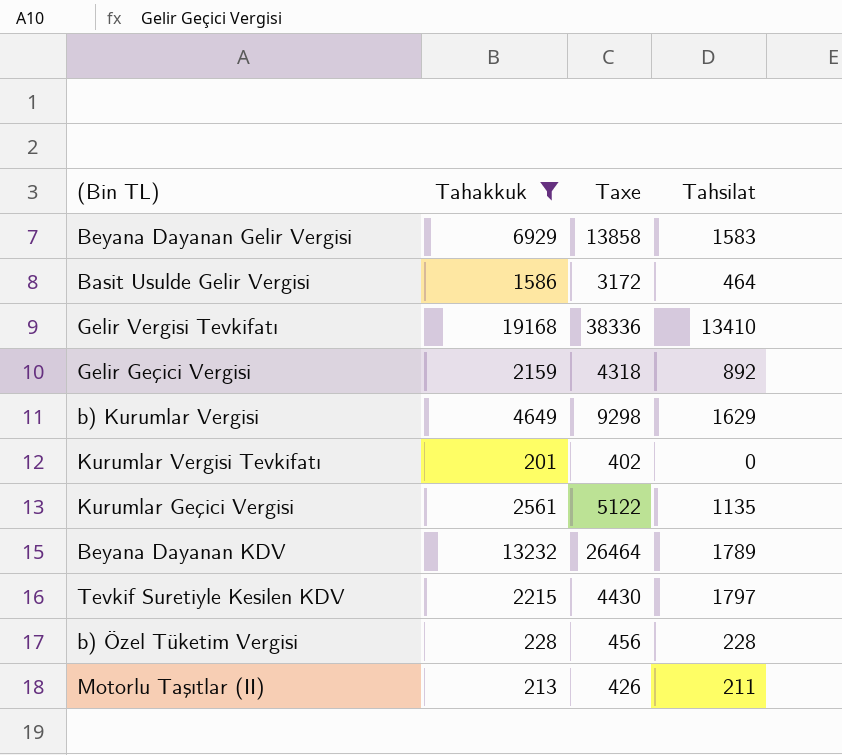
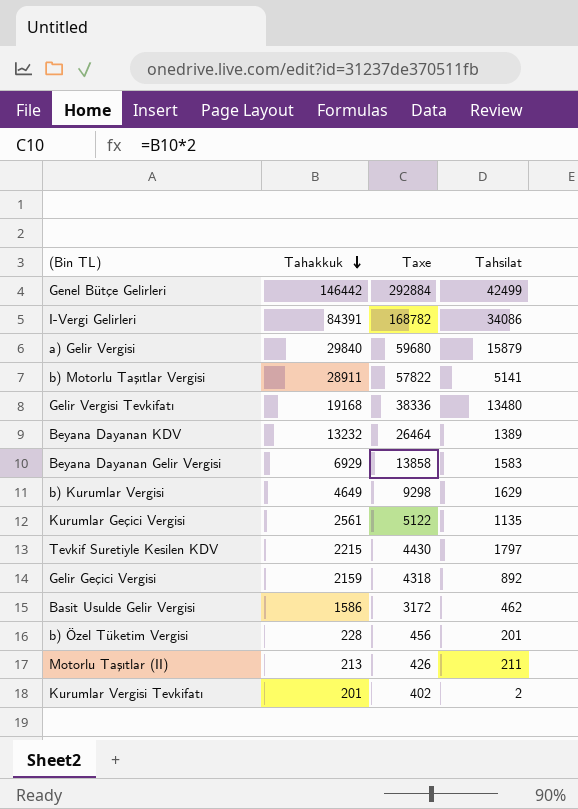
filter: Tahakkuk <= 19168 -> none
row order: none -> Tahakkuk descending
Gelir Vergisi Tevkifatı | Tahsilat: 13410 -> 13480
Beyana Dayanan KDV | Tahsilat: 1789 -> 1389
Basit Usulde Gelir Vergisi | Tahsilat: 464 -> 462
b) Özel Tüketim Vergisi | Tahsilat: 228 -> 201
Kurumlar Vergisi Tevkifatı | Tahsilat: 0 -> 2

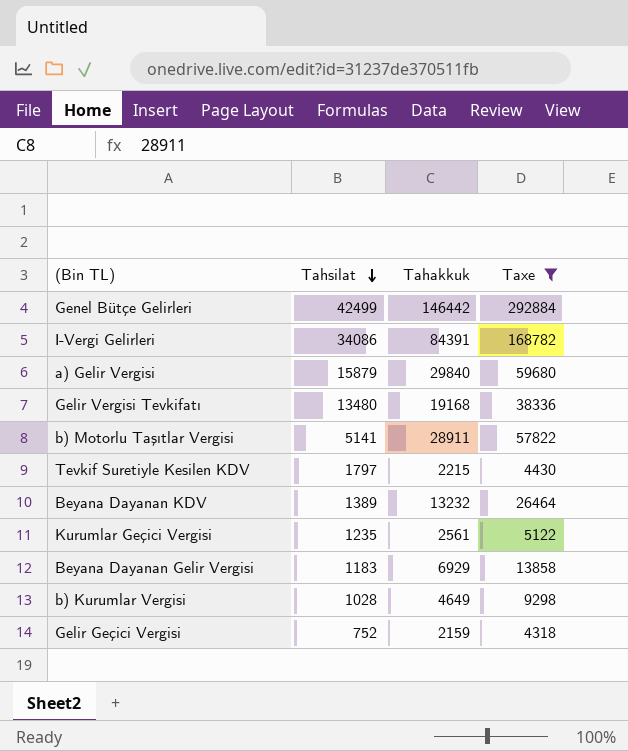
filter: none -> Taxe >= 4318
row order: Tahakkuk descending -> Tahsilat descending
column Tahsilat | position: 4 -> 2
Kurumlar Geçici Vergisi | Tahsilat: 1135 -> 1235
Beyana Dayanan Gelir Vergisi | Tahsilat: 1583 -> 1183
b) Kurumlar Vergisi | Tahsilat: 1629 -> 1028
Gelir Geçici Vergisi | Tahsilat: 892 -> 752

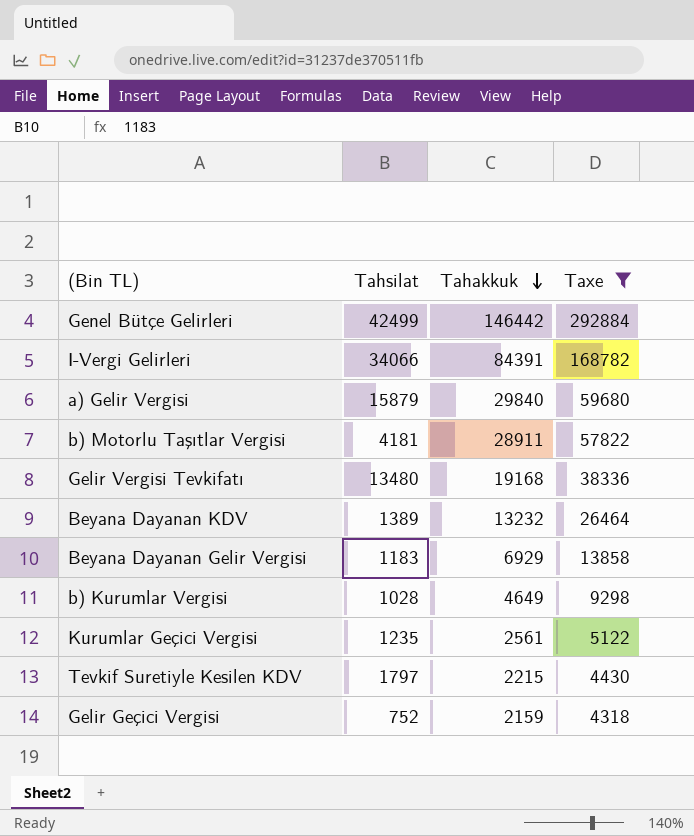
row order: Tahsilat descending -> Tahakkuk descending
I-Vergi Gelirleri | Tahsilat: 34086 -> 34066
b) Motorlu Taşıtlar Vergisi | Tahsilat: 5141 -> 4181

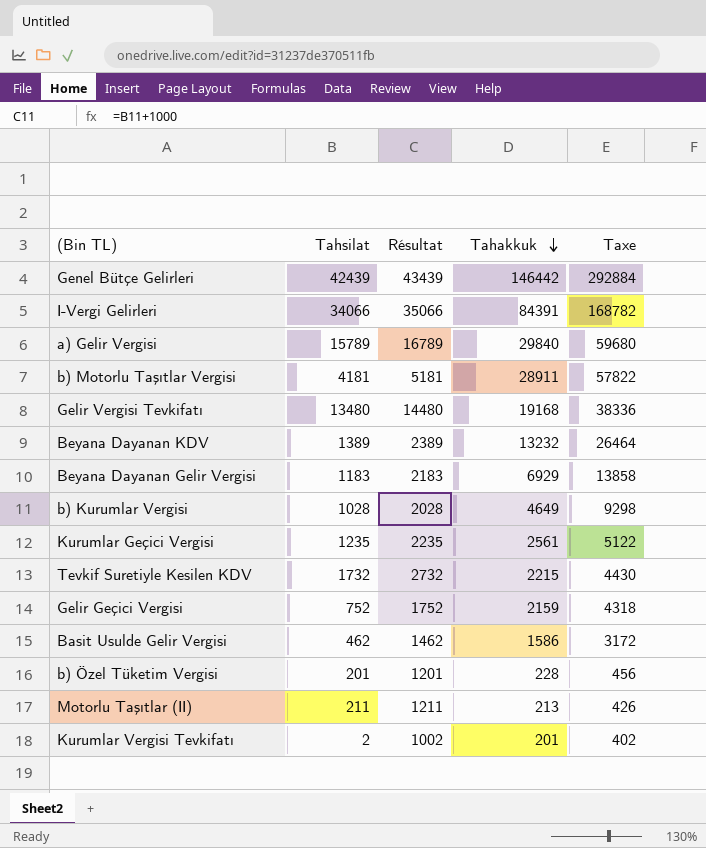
filter: Taxe >= 4318 -> none
column Résultat | formula: none -> [Tahsilat] + 1000
Genel Bütçe Gelirleri | Tahsilat: 42499 -> 42439
a) Gelir Vergisi | Tahsilat: 15879 -> 15789
Tevkif Suretiyle Kesilen KDV | Tahsilat: 1797 -> 1732

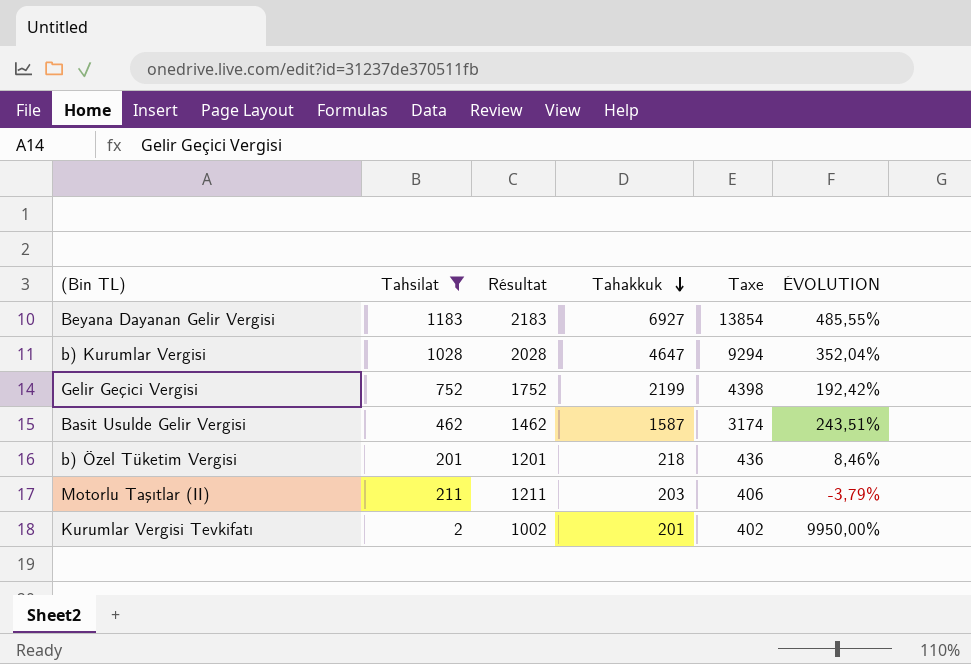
filter: none -> Tahsilat <= 1183
column ÉVOLUTION | formula: none -> ([Tahakkuk] - [Tahsilat]) / [Tahsilat]
Beyana Dayanan Gelir Vergisi | Tahakkuk: 6929 -> 6927
Beyana Dayanan Gelir Vergisi | Taxe: 13858 -> 13854
b) Kurumlar Vergisi | Tahakkuk: 4649 -> 4647
b) Kurumlar Vergisi | Taxe: 9298 -> 9294
Gelir Geçici Vergisi | Tahakkuk: 2159 -> 2199
Gelir Geçici Vergisi | Taxe: 4318 -> 4398
Basit Usulde Gelir Vergisi | Tahakkuk: 1586 -> 1587
Basit Usulde Gelir Vergisi | Taxe: 3172 -> 3174
b) Özel Tüketim Vergisi | Tahakkuk: 228 -> 218
b) Özel Tüketim Vergisi | Taxe: 456 -> 436
Motorlu Taşıtlar (II) | Tahakkuk: 213 -> 203
Motorlu Taşıtlar (II) | Taxe: 426 -> 406

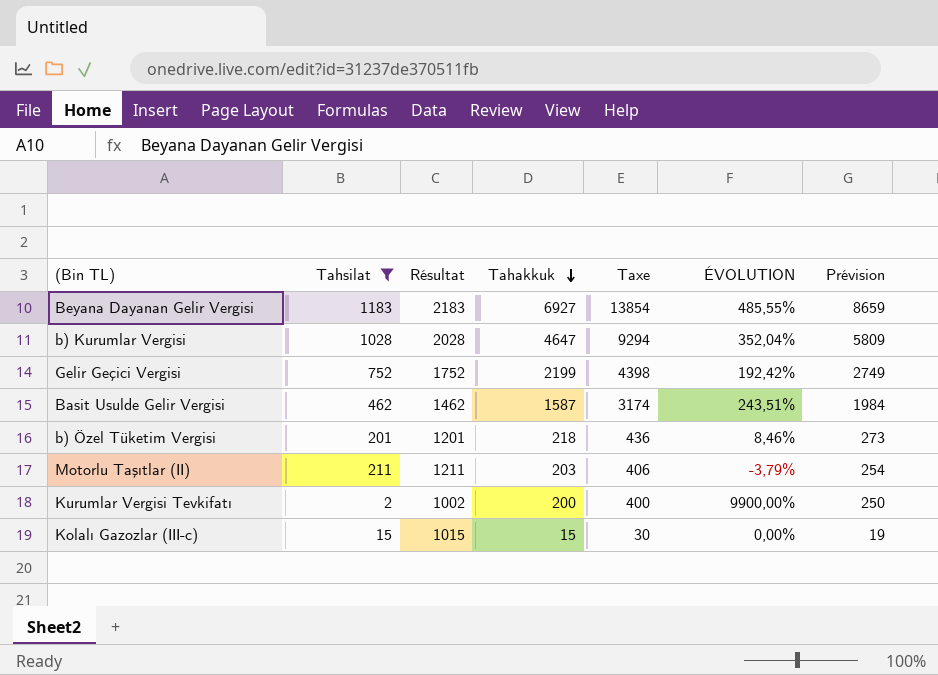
column Prévision | formula: none -> [Tahakkuk] * 1,25
Kurumlar Vergisi Tevkifatı | Tahakkuk: 201 -> 200
Kurumlar Vergisi Tevkifatı | Taxe: 402 -> 400
Kurumlar Vergisi Tevkifatı | ÉVOLUTION: 9950,00% -> 9900,00%
row Kolalı Gazozlar (III-c): none -> 15 | 1015 | 15 | 30 | 0,00% | 19

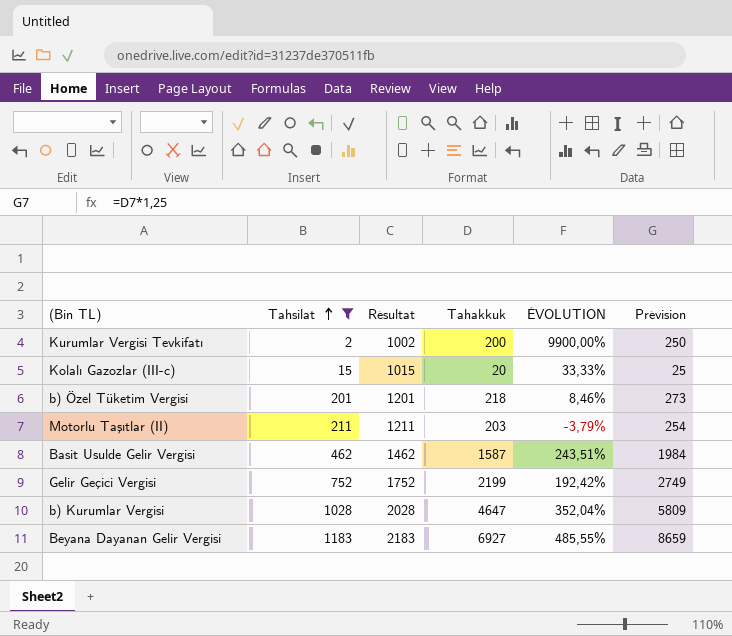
row order: Tahakkuk descending -> Tahsilat ascending
column Taxe | formula: [Tahakkuk] * 2 -> none
Kolalı Gazozlar (III-c) | Tahakkuk: 15 -> 20
Kolalı Gazozlar (III-c) | ÉVOLUTION: 0,00% -> 33,33%
Kolalı Gazozlar (III-c) | Prévision: 19 -> 25

